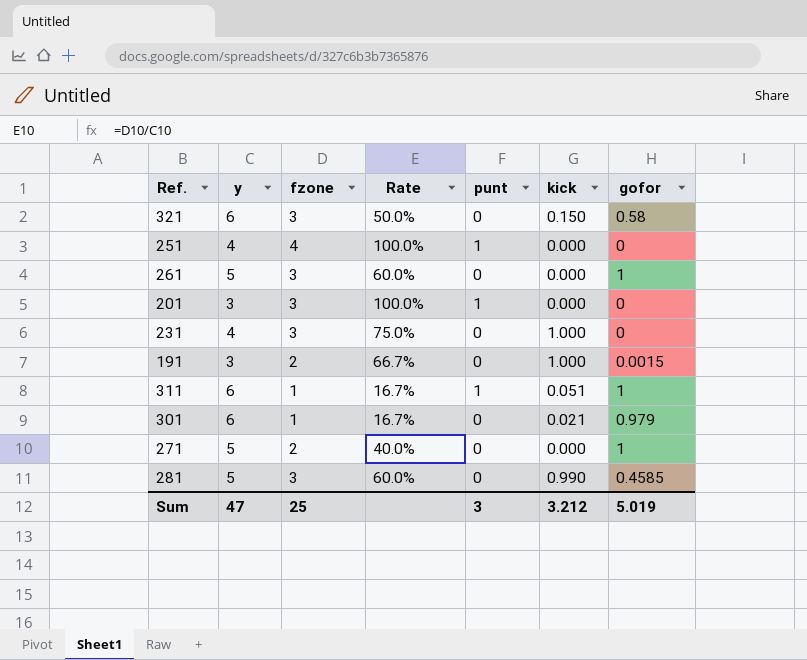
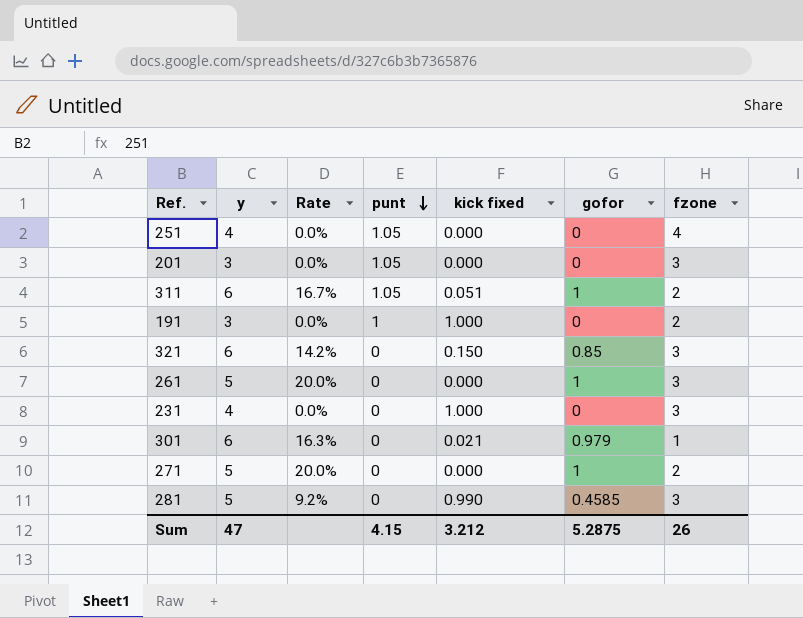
row order: none -> punt descending
column Rate | formula: [fzone] / [y] -> [gofor] / [y]
column name: kick -> kick fixed
column fzone | position: 3 -> 7
251 | punt: 1 -> 1.05
201 | punt: 1 -> 1.05
311 | punt: 1 -> 1.05
311 | fzone: 1 -> 2
191 | punt: 0 -> 1
191 | gofor: 0.0015 -> 0
321 | gofor: 0.58 -> 0.85
Sum | punt: 3 -> 4.15
Sum | gofor: 5.019 -> 5.2875
Sum | fzone: 25 -> 26

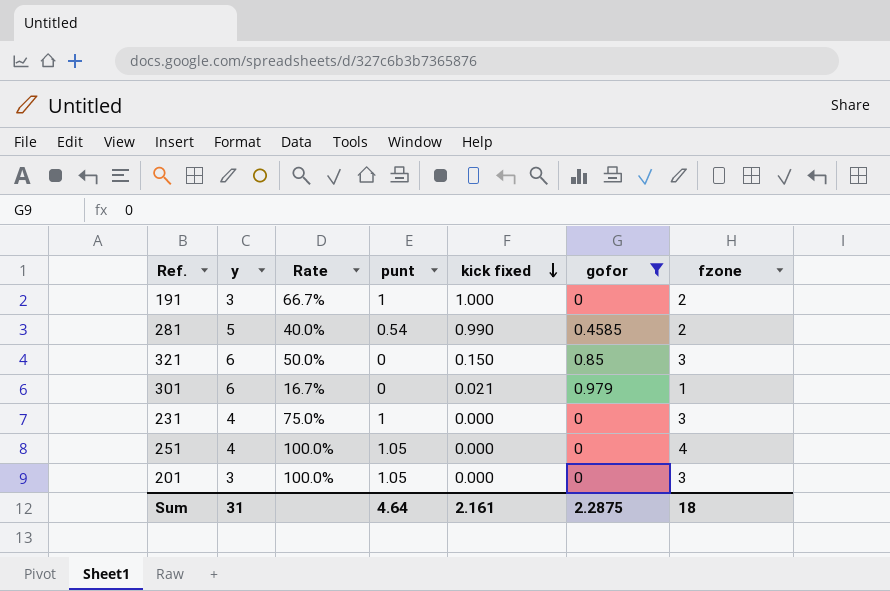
filter: none -> gofor != 1
row order: punt descending -> kick fixed descending
column Rate | formula: [gofor] / [y] -> [fzone] / [y]
281 | punt: 0 -> 0.54
281 | fzone: 3 -> 2
231 | punt: 0 -> 1
231 | kick fixed: 1.000 -> 0.000
Sum | y: 47 -> 31
Sum | punt: 4.15 -> 4.64
Sum | kick fixed: 3.212 -> 2.161
Sum | gofor: 5.2875 -> 2.2875
Sum | fzone: 26 -> 18

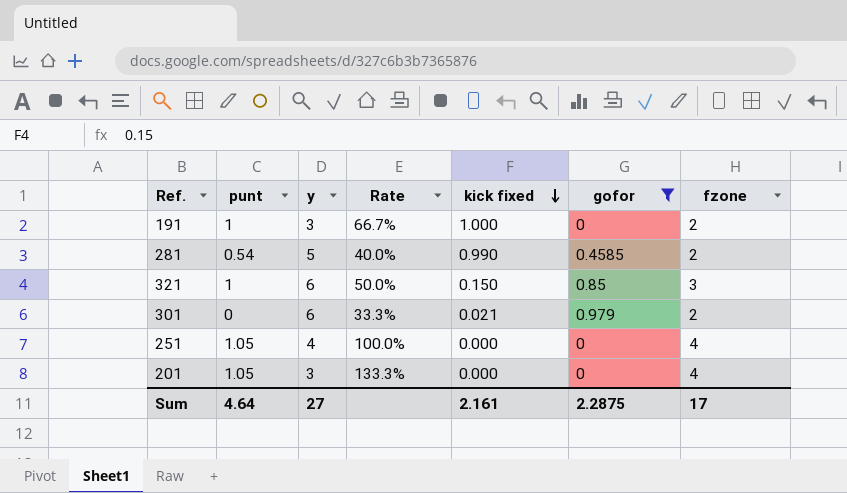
column punt | position: 4 -> 2
row 231: 4 | 75.0% | 1 | 0.000 | 0 | 3 -> none
321 | punt: 0 -> 1
301 | Rate: 16.7% -> 33.3%
301 | fzone: 1 -> 2
201 | Rate: 100.0% -> 133.3%
201 | fzone: 3 -> 4
Sum | y: 31 -> 27
Sum | fzone: 18 -> 17

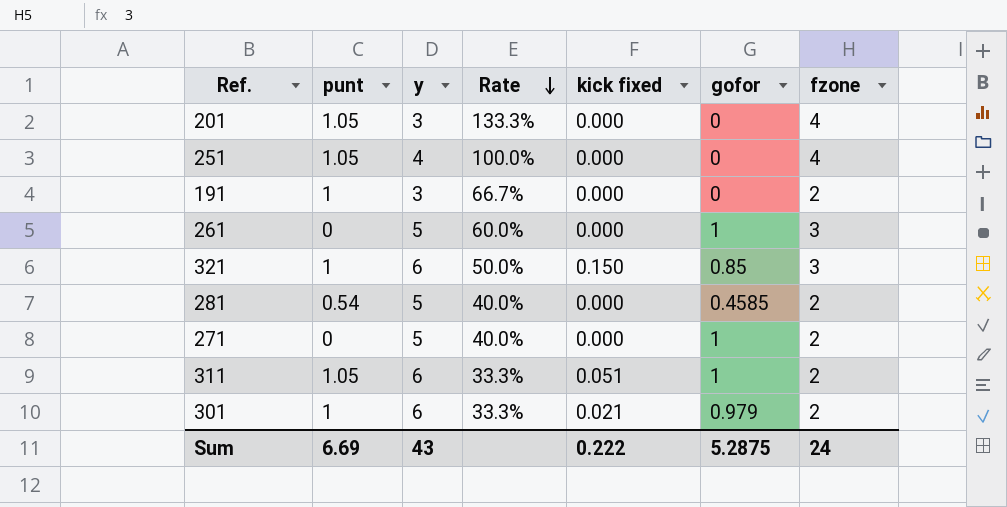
filter: gofor != 1 -> none
row order: kick fixed descending -> Rate descending
191 | kick fixed: 1.000 -> 0.000
281 | kick fixed: 0.990 -> 0.000
301 | punt: 0 -> 1
Sum | punt: 4.64 -> 6.69
Sum | y: 27 -> 43
Sum | kick fixed: 2.161 -> 0.222
Sum | gofor: 2.2875 -> 5.2875
Sum | fzone: 17 -> 24

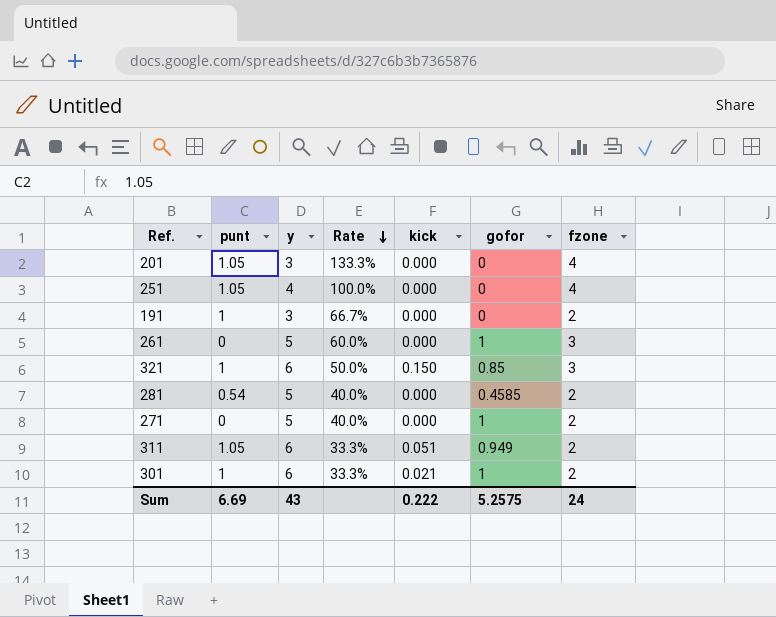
column name: kick fixed -> kick
311 | gofor: 1 -> 0.949
301 | gofor: 0.979 -> 1
Sum | gofor: 5.2875 -> 5.2575

